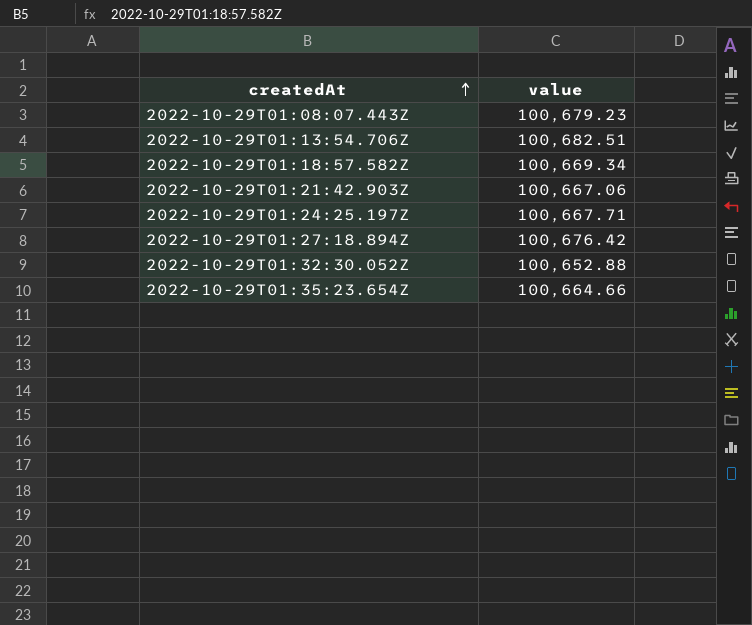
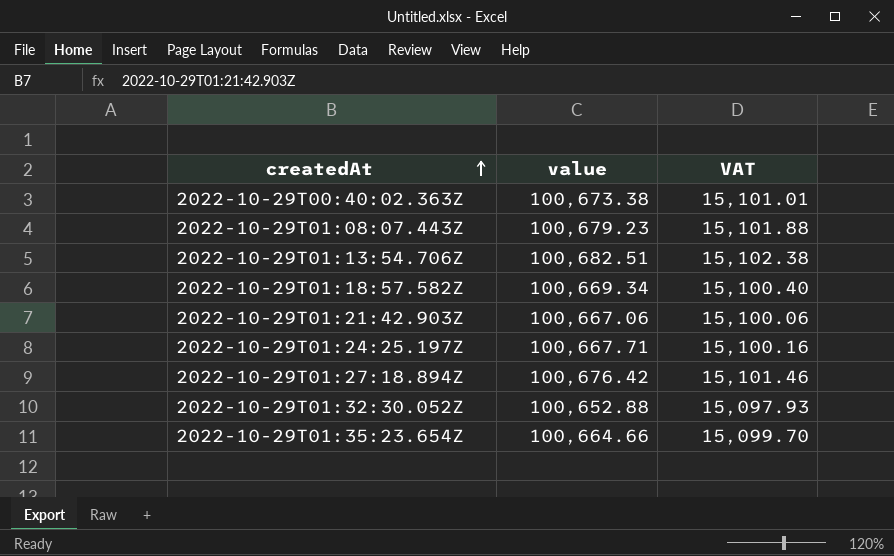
column VAT | formula: none -> [value] * 0.15
row 2022-10-29T00:40:02.363Z: none -> 100,673.38 | 15,101.01

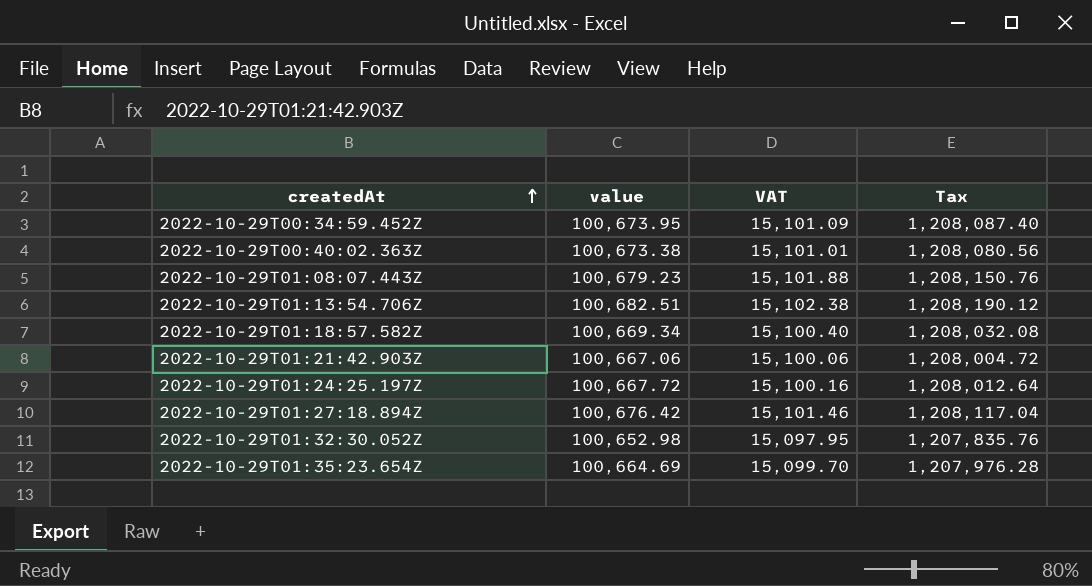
column Tax | formula: none -> [value] * 12
row 2022-10-29T00:34:59.452Z: none -> 100,673.95 | 15,101.09 | 1,208,087.40
2022-10-29T01:24:25.197Z | value: 100,667.71 -> 100,667.72
2022-10-29T01:32:30.052Z | value: 100,652.88 -> 100,652.98
2022-10-29T01:32:30.052Z | VAT: 15,097.93 -> 15,097.95
2022-10-29T01:35:23.654Z | value: 100,664.66 -> 100,664.69

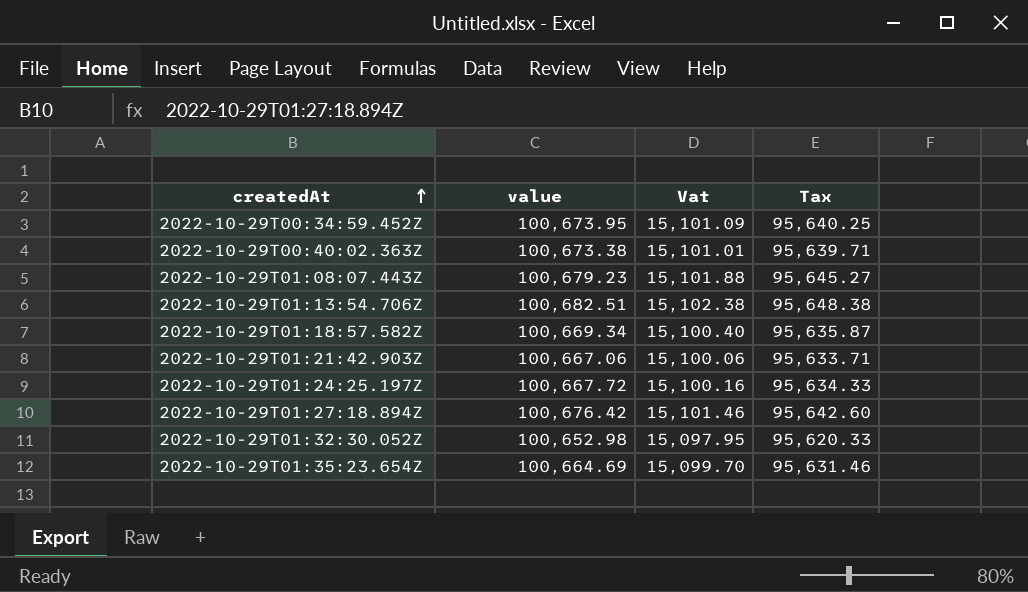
column name: VAT -> Vat
column Tax | formula: [value] * 12 -> [value] * 0.95

